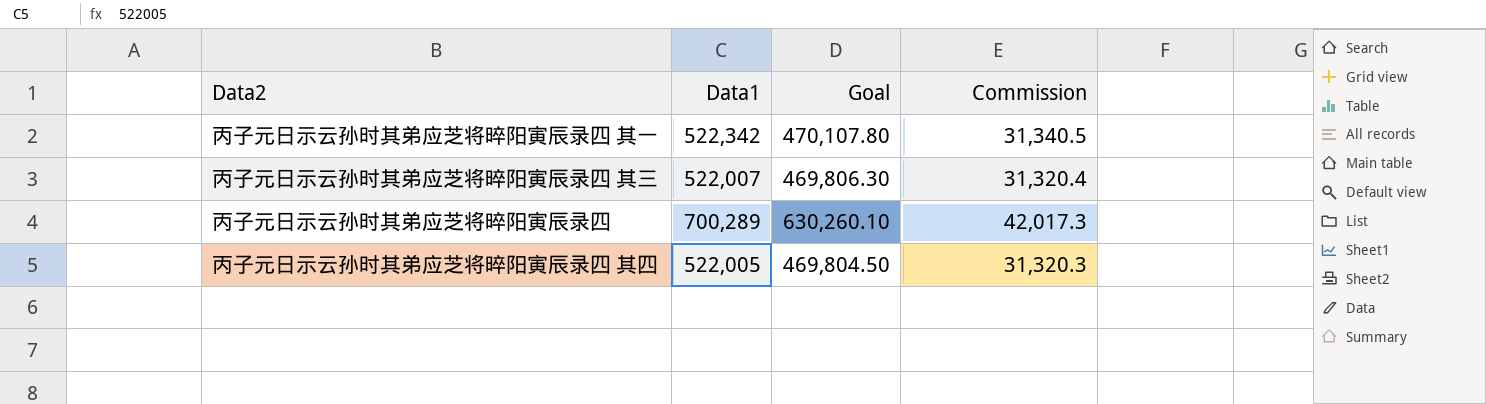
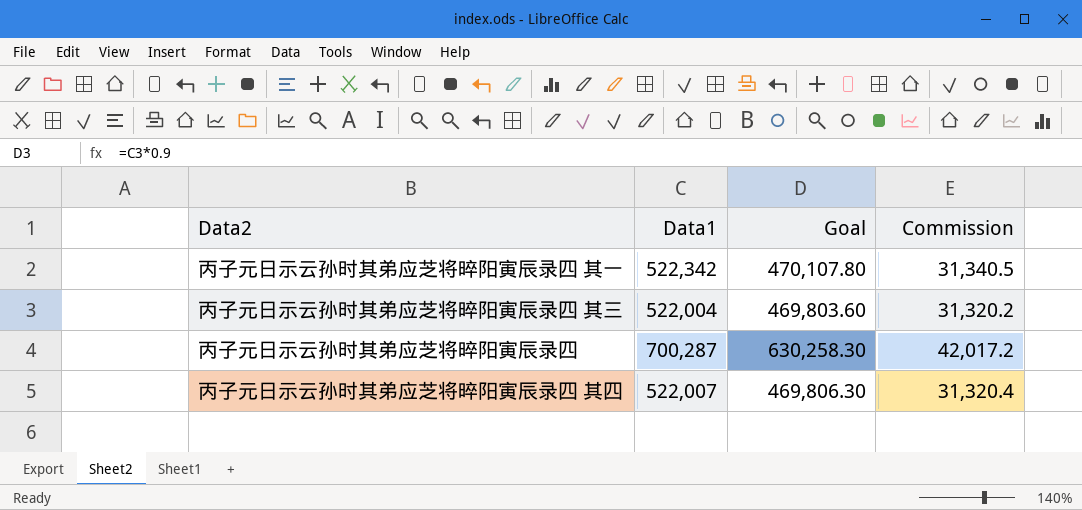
丙子元日示云孙时其弟应芝将晬阳寅辰录四 其三 | Data1: 522,007 -> 522,004
丙子元日示云孙时其弟应芝将晬阳寅辰录四 其三 | Goal: 469,806.30 -> 469,803.60
丙子元日示云孙时其弟应芝将晬阳寅辰录四 其三 | Commission: 31,320.4 -> 31,320.2
丙子元日示云孙时其弟应芝将晬阳寅辰录四 | Data1: 700,289 -> 700,287
丙子元日示云孙时其弟应芝将晬阳寅辰录四 | Goal: 630,260.10 -> 630,258.30
丙子元日示云孙时其弟应芝将晬阳寅辰录四 | Commission: 42,017.3 -> 42,017.2
丙子元日示云孙时其弟应芝将晬阳寅辰录四 其四 | Data1: 522,005 -> 522,007
丙子元日示云孙时其弟应芝将晬阳寅辰录四 其四 | Goal: 469,804.50 -> 469,806.30
丙子元日示云孙时其弟应芝将晬阳寅辰录四 其四 | Commission: 31,320.3 -> 31,320.4

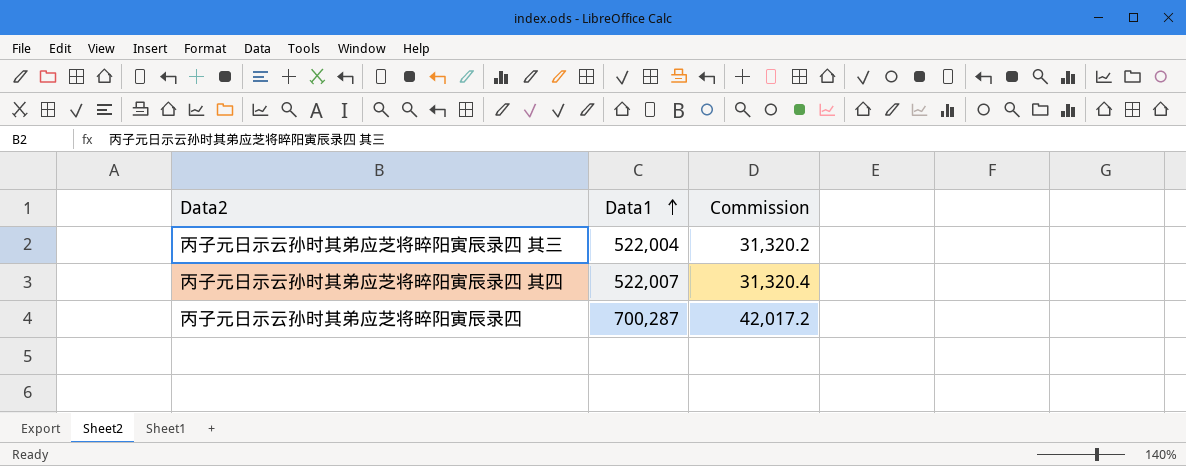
row order: none -> Data1 ascending
column Goal | formula: [Data1] * 0.9 -> none
row 丙子元日示云孙时其弟应芝将晬阳寅辰录四 其一: 522,342 | 470,107.80 | 31,340.5 -> none

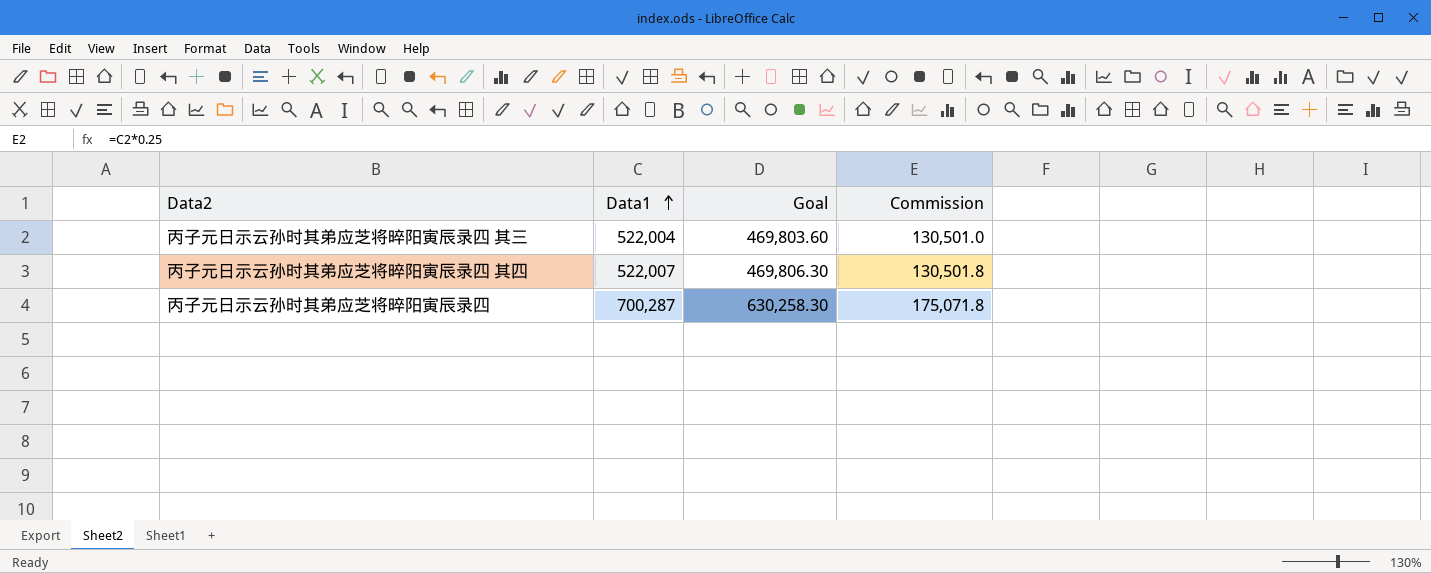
column Goal | formula: none -> [Data1] * 0.9
column Commission | formula: [Data1] * 0.06 -> [Data1] * 0.25

